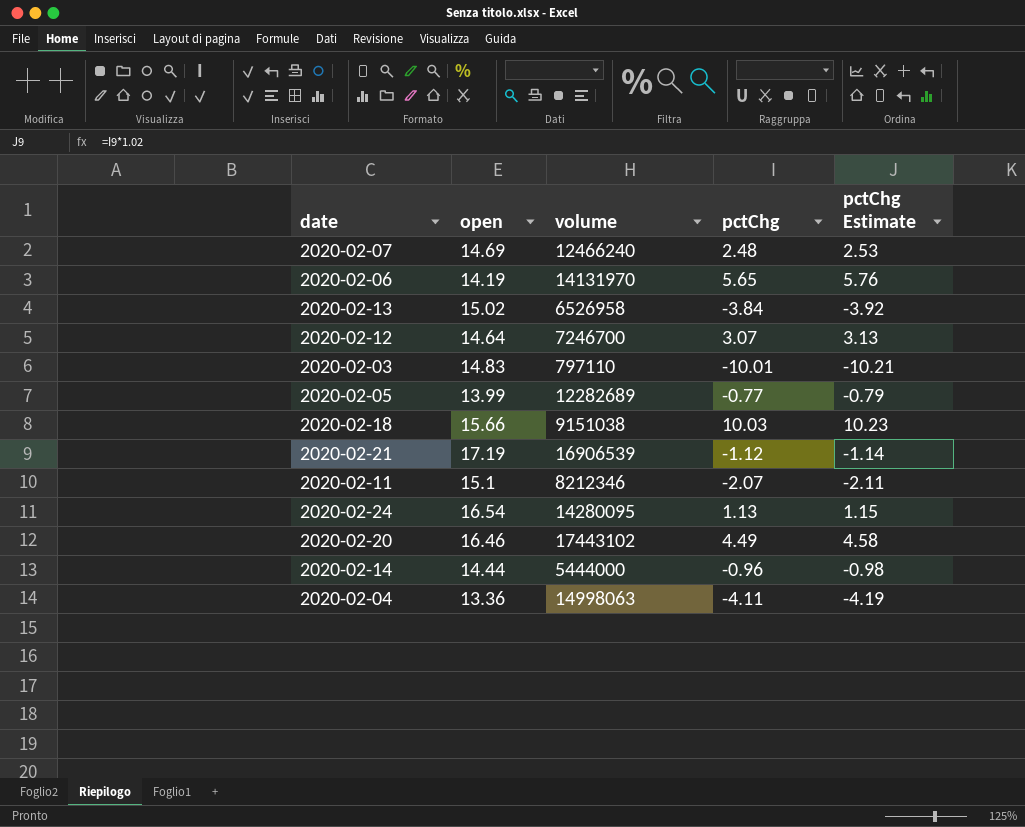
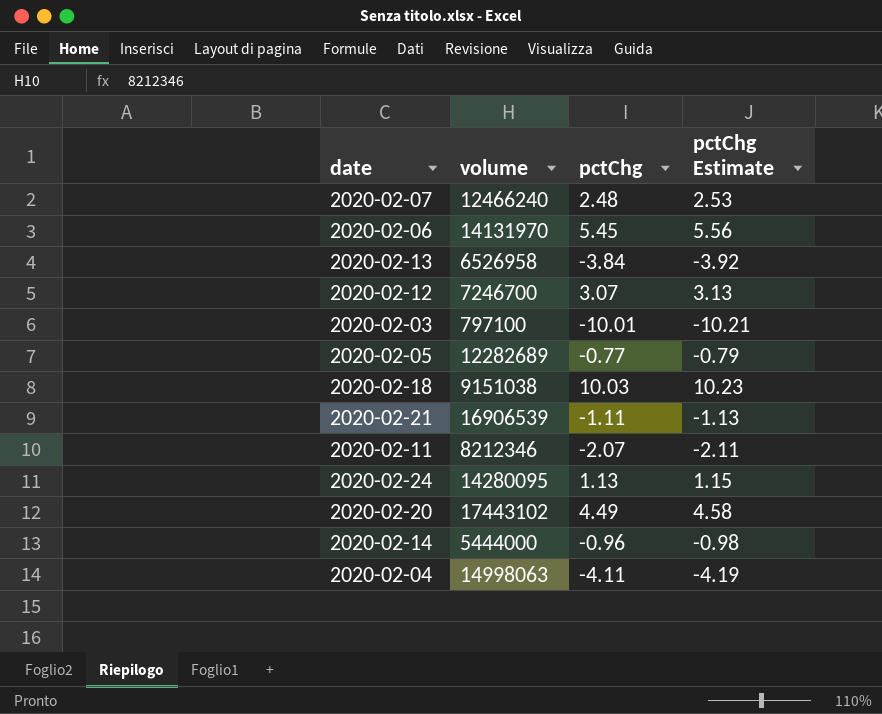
column open | position: 2 -> none
2020-02-06 | pctChg: 5.65 -> 5.45
2020-02-06 | pctChg Estimate: 5.76 -> 5.56
2020-02-03 | volume: 797110 -> 797100
2020-02-21 | pctChg: -1.12 -> -1.11
2020-02-21 | pctChg Estimate: -1.14 -> -1.13

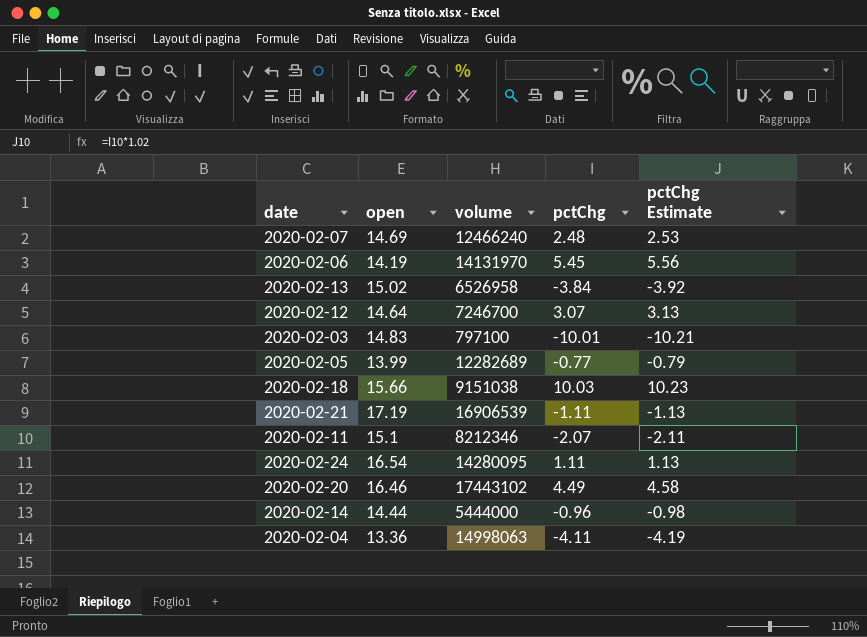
column open | position: none -> 2
2020-02-24 | pctChg: 1.13 -> 1.11
2020-02-24 | pctChg Estimate: 1.15 -> 1.13

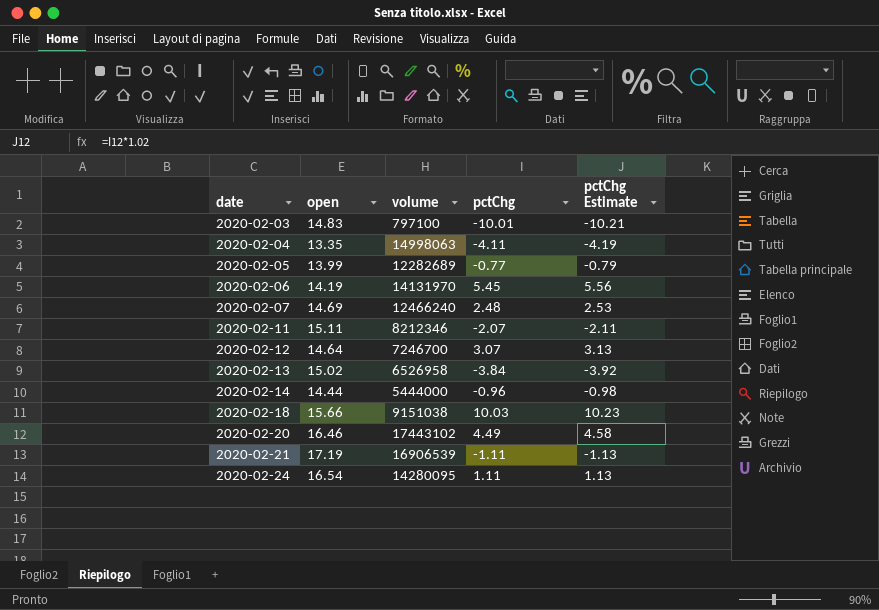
row order: none -> date ascending
2020-02-04 | open: 13.36 -> 13.35
2020-02-11 | open: 15.1 -> 15.11

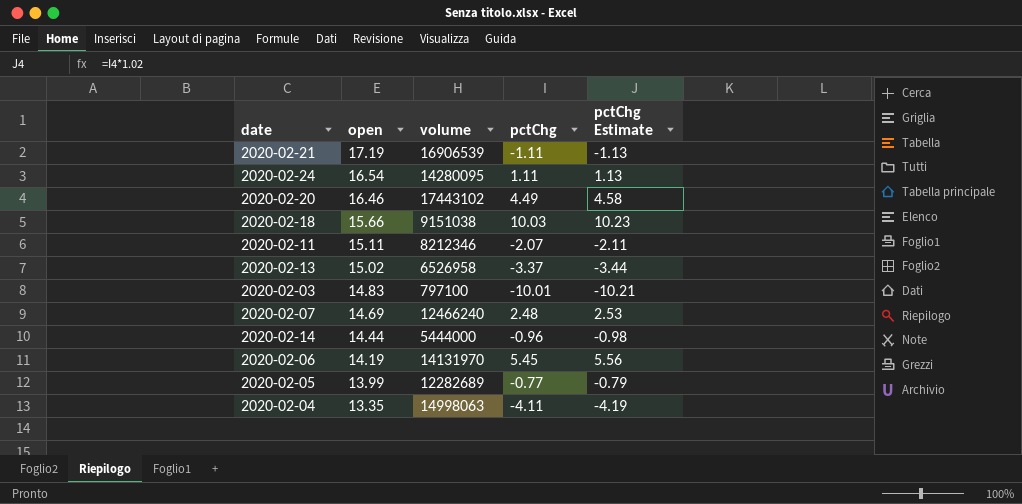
row order: date ascending -> open descending
row 2020-02-12: 14.64 | 7246700 | 3.07 | 3.13 -> none
2020-02-13 | pctChg: -3.84 -> -3.37
2020-02-13 | pctChg Estimate: -3.92 -> -3.44

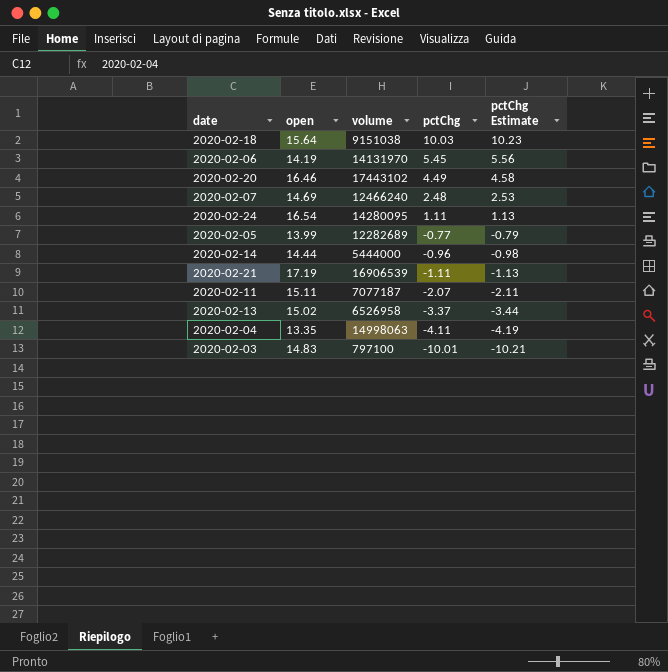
row order: open descending -> pctChg descending
2020-02-18 | open: 15.66 -> 15.64
2020-02-11 | volume: 8212346 -> 7077187

